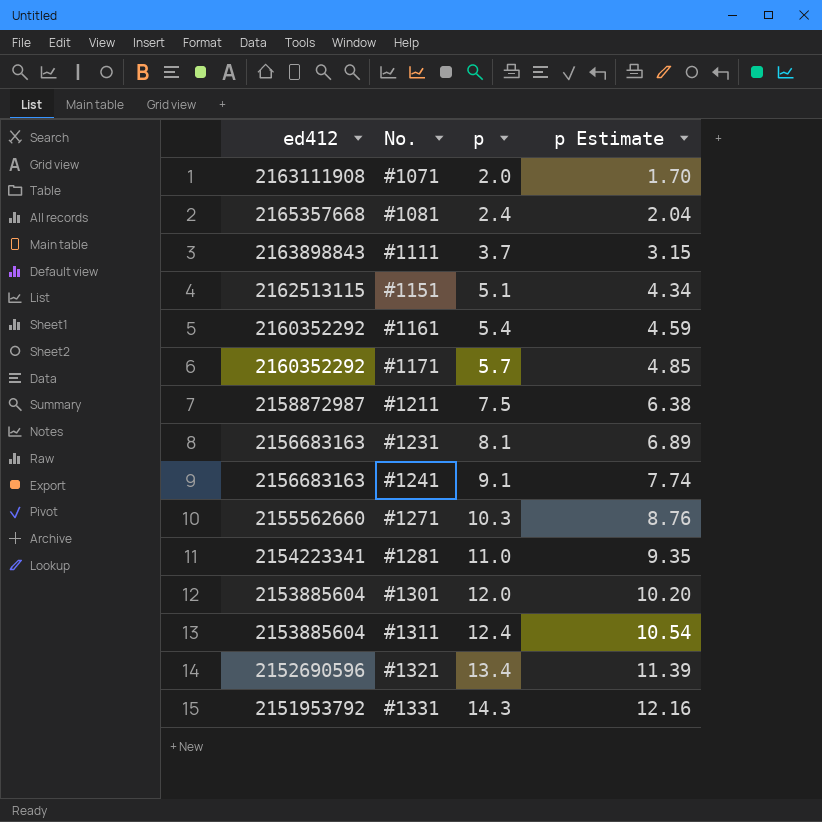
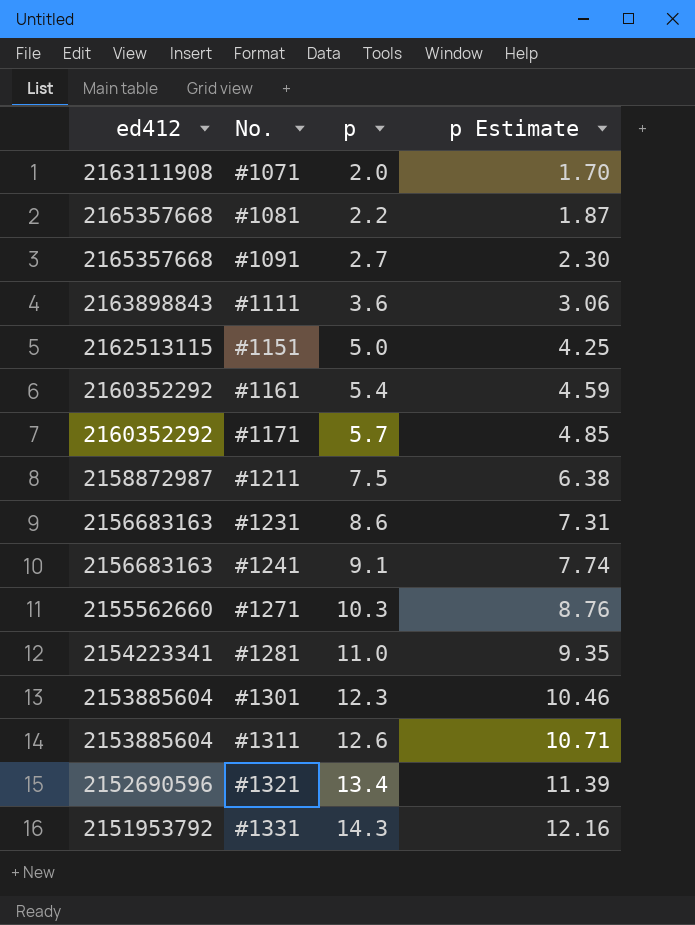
#1081 | p: 2.4 -> 2.2
#1081 | p Estimate: 2.04 -> 1.87
row #1091: none -> 2165357668 | 2.7 | 2.30
#1111 | p: 3.7 -> 3.6
#1111 | p Estimate: 3.15 -> 3.06
#1151 | p: 5.1 -> 5.0
#1151 | p Estimate: 4.34 -> 4.25
#1231 | p: 8.1 -> 8.6
#1231 | p Estimate: 6.89 -> 7.31
#1301 | p: 12.0 -> 12.3
#1301 | p Estimate: 10.20 -> 10.46
#1311 | p: 12.4 -> 12.6
#1311 | p Estimate: 10.54 -> 10.71

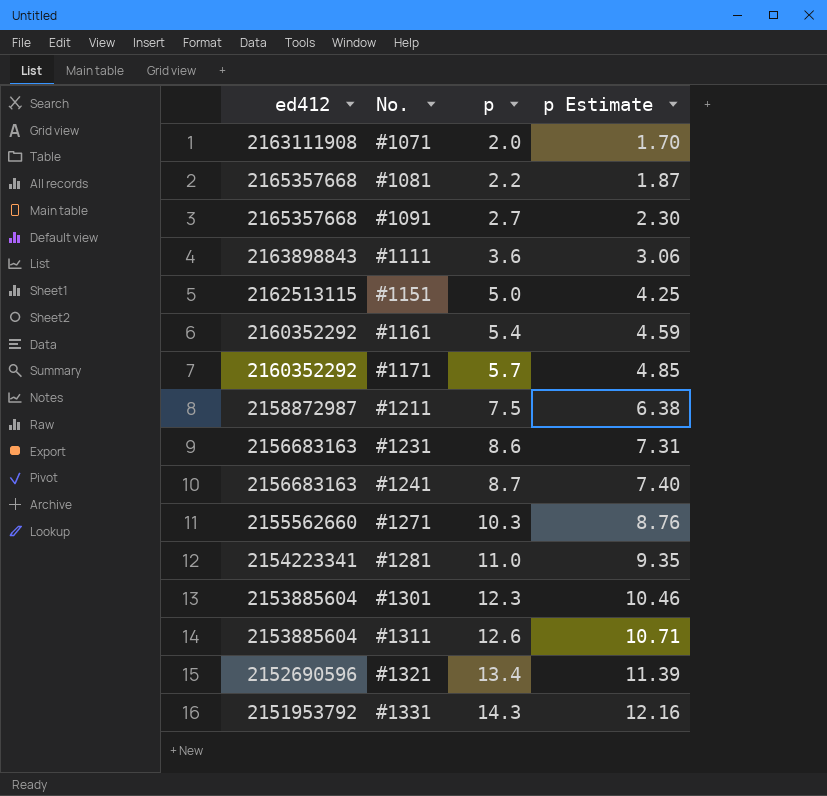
#1241 | p: 9.1 -> 8.7
#1241 | p Estimate: 7.74 -> 7.40

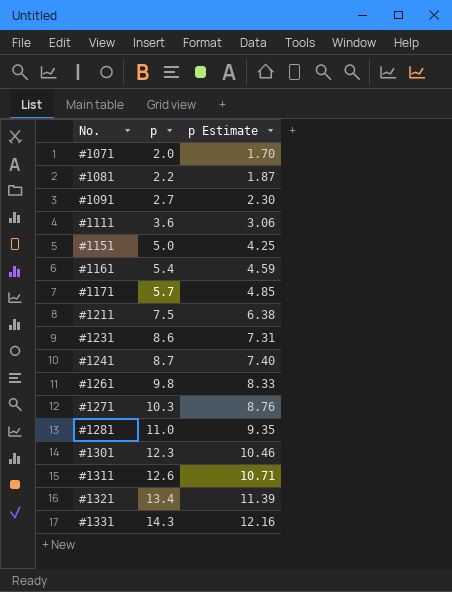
column ed412 | position: 1 -> none
row #1261: none -> 9.8 | 8.33

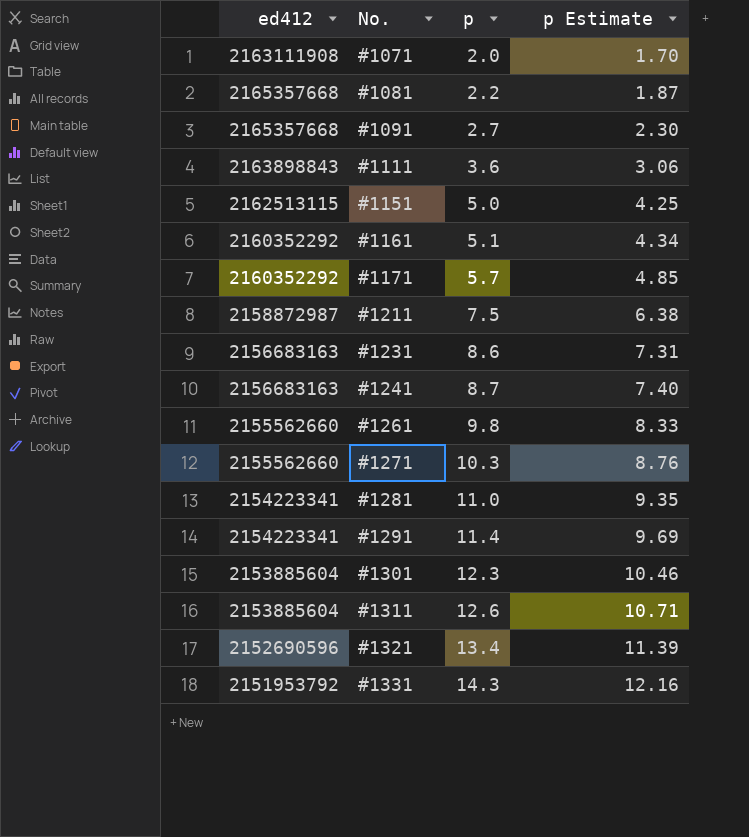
column ed412 | position: none -> 1
#1161 | p: 5.4 -> 5.1
#1161 | p Estimate: 4.59 -> 4.34
row #1291: none -> 2154223341 | 11.4 | 9.69

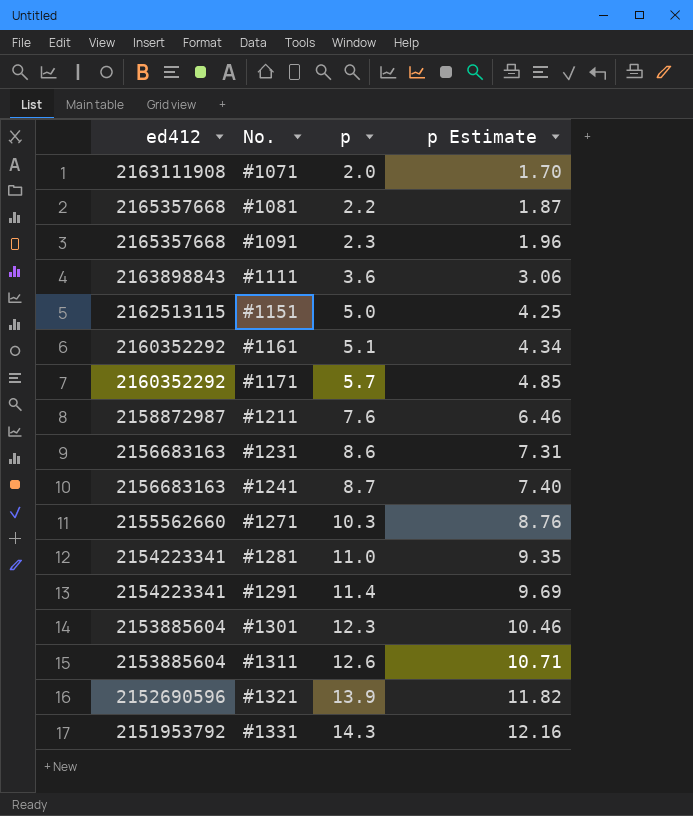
row #1261: 2155562660 | 9.8 | 8.33 -> none
#1091 | p: 2.7 -> 2.3
#1091 | p Estimate: 2.30 -> 1.96
#1211 | p: 7.5 -> 7.6
#1211 | p Estimate: 6.38 -> 6.46
#1321 | p: 13.4 -> 13.9
#1321 | p Estimate: 11.39 -> 11.82

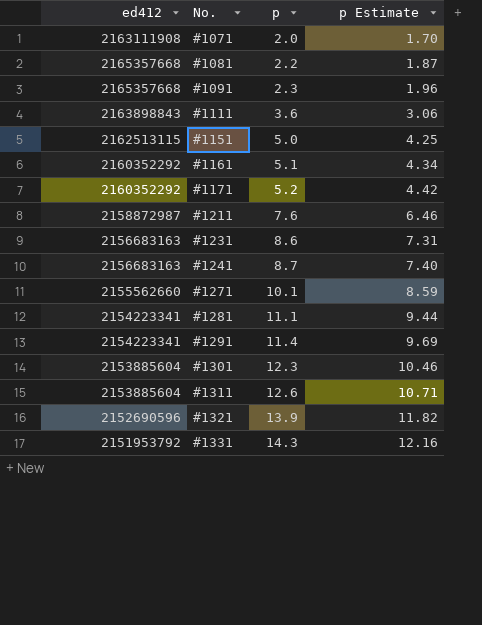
#1171 | p: 5.7 -> 5.2
#1171 | p Estimate: 4.85 -> 4.42
#1271 | p: 10.3 -> 10.1
#1271 | p Estimate: 8.76 -> 8.59
#1281 | p: 11.0 -> 11.1
#1281 | p Estimate: 9.35 -> 9.44

